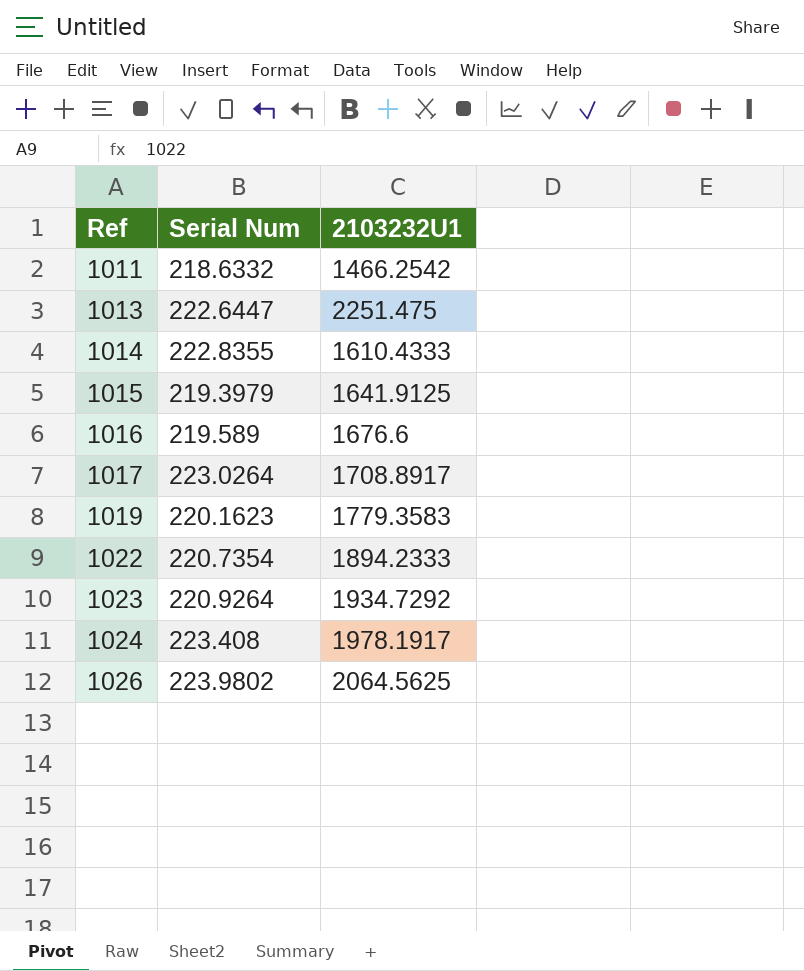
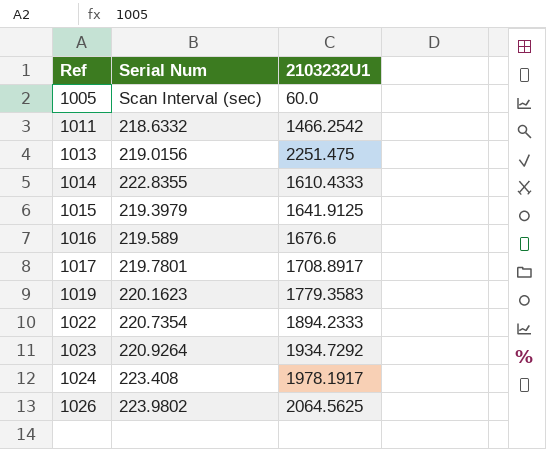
row 1005: none -> Scan Interval (sec) | 60.0
1013 | Serial Num: 222.6447 -> 219.0156
1017 | Serial Num: 223.0264 -> 219.7801

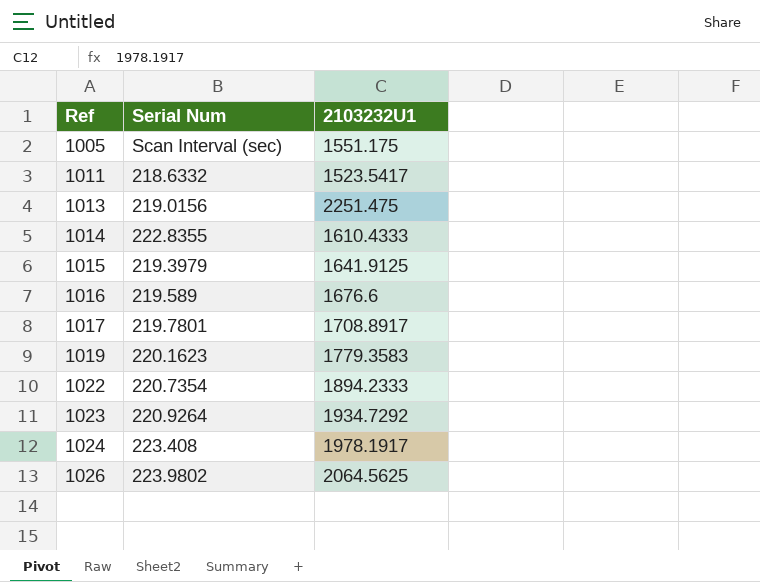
1005 | 2103232U1: 60.0 -> 1551.175
1011 | 2103232U1: 1466.2542 -> 1523.5417

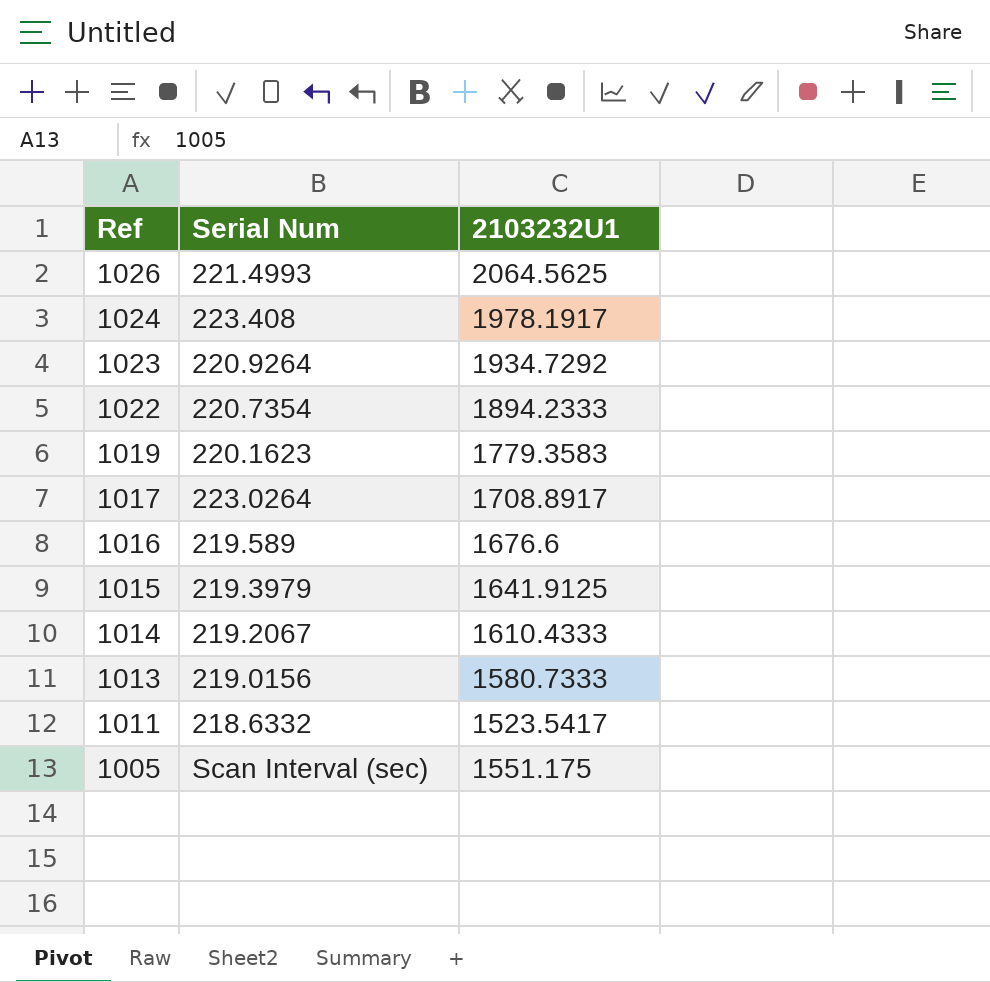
row order: Ref ascending -> Ref descending
1026 | Serial Num: 223.9802 -> 221.4993
1017 | Serial Num: 219.7801 -> 223.0264
1014 | Serial Num: 222.8355 -> 219.2067
1013 | 2103232U1: 2251.475 -> 1580.7333

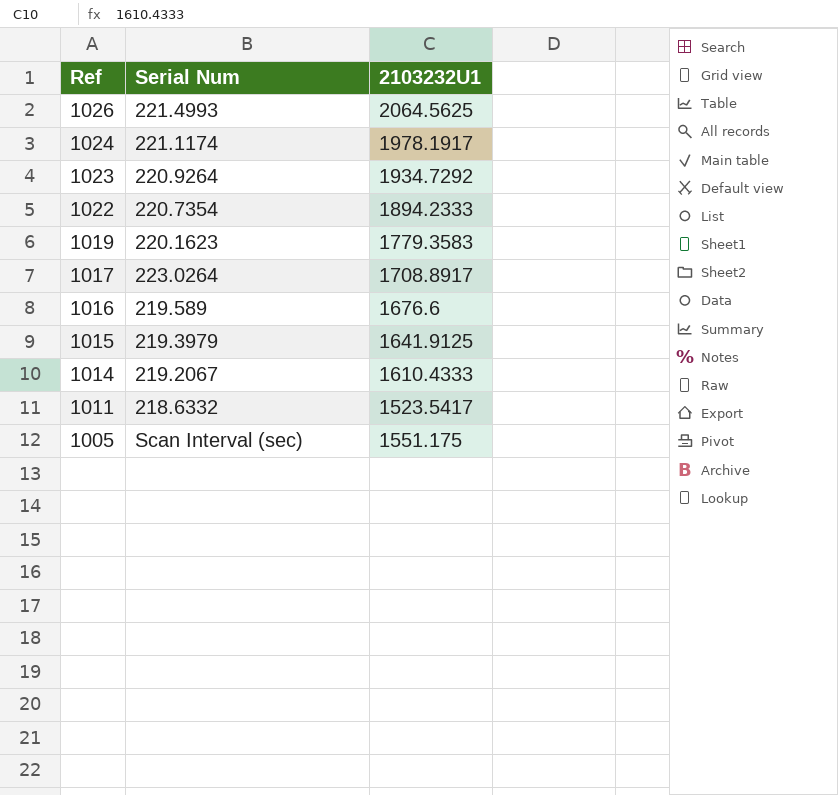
row 1013: 219.0156 | 1580.7333 -> none
1024 | Serial Num: 223.408 -> 221.1174

